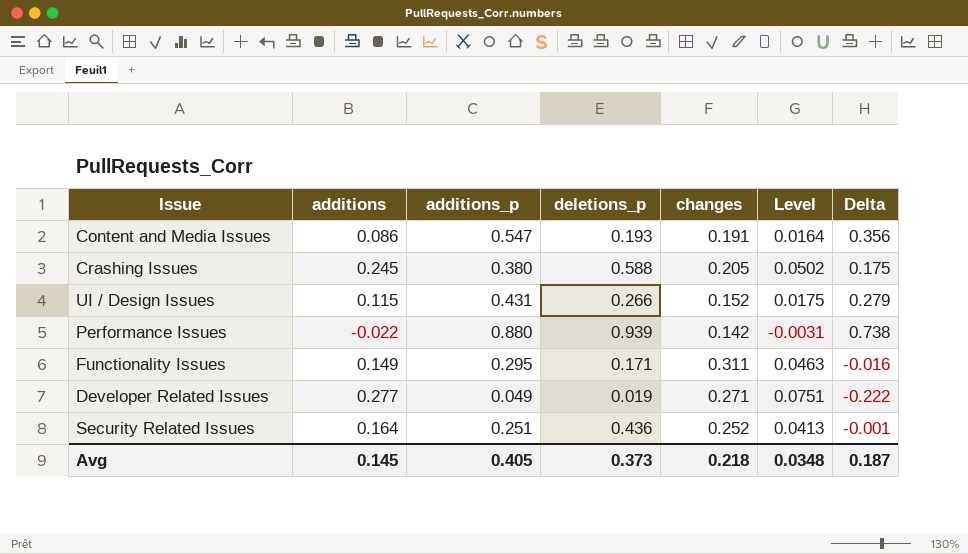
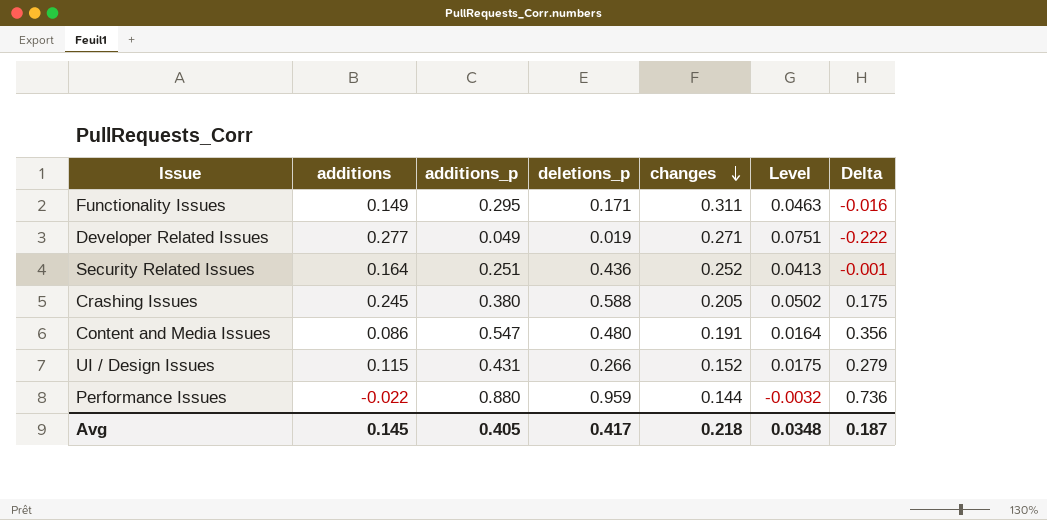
row order: none -> changes descending
Content and Media Issues | deletions_p: 0.193 -> 0.480
Performance Issues | deletions_p: 0.939 -> 0.959
Performance Issues | changes: 0.142 -> 0.144
Performance Issues | Level: -0.0031 -> -0.0032
Performance Issues | Delta: 0.738 -> 0.736
Avg | deletions_p: 0.373 -> 0.417

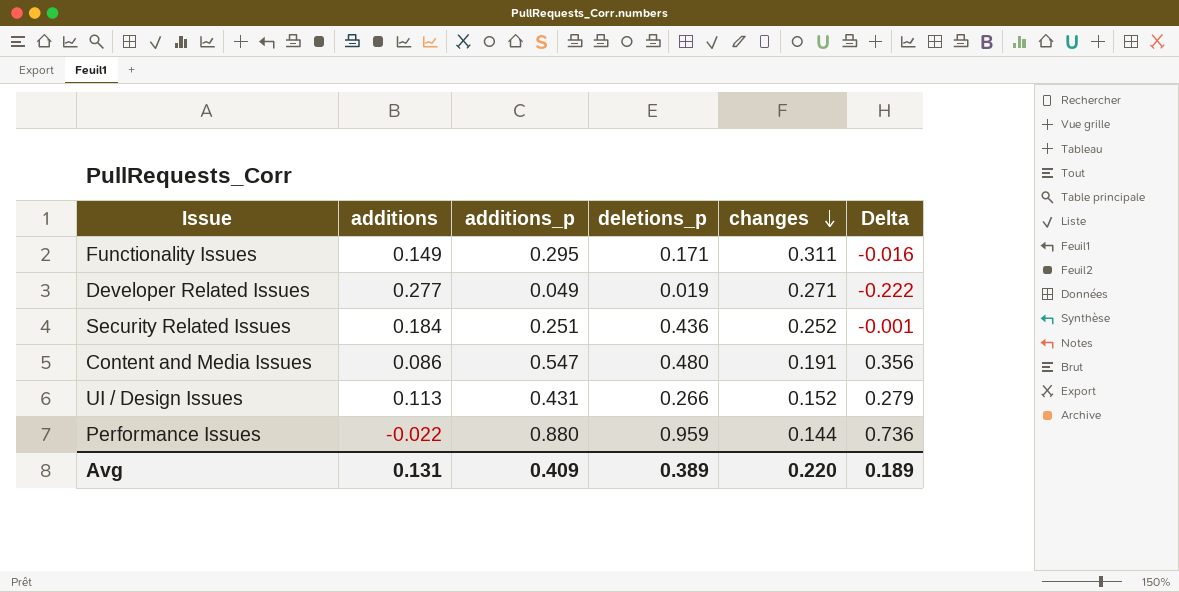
column Level | formula: [additions] * [changes] -> none
row Crashing Issues: 0.245 | 0.380 | 0.588 | 0.205 | 0.0502 | 0.175 -> none
Security Related Issues | additions: 0.164 -> 0.184
UI / Design Issues | additions: 0.115 -> 0.113
Avg | additions: 0.145 -> 0.131
Avg | additions_p: 0.405 -> 0.409
Avg | deletions_p: 0.417 -> 0.389
Avg | changes: 0.218 -> 0.220
Avg | Delta: 0.187 -> 0.189

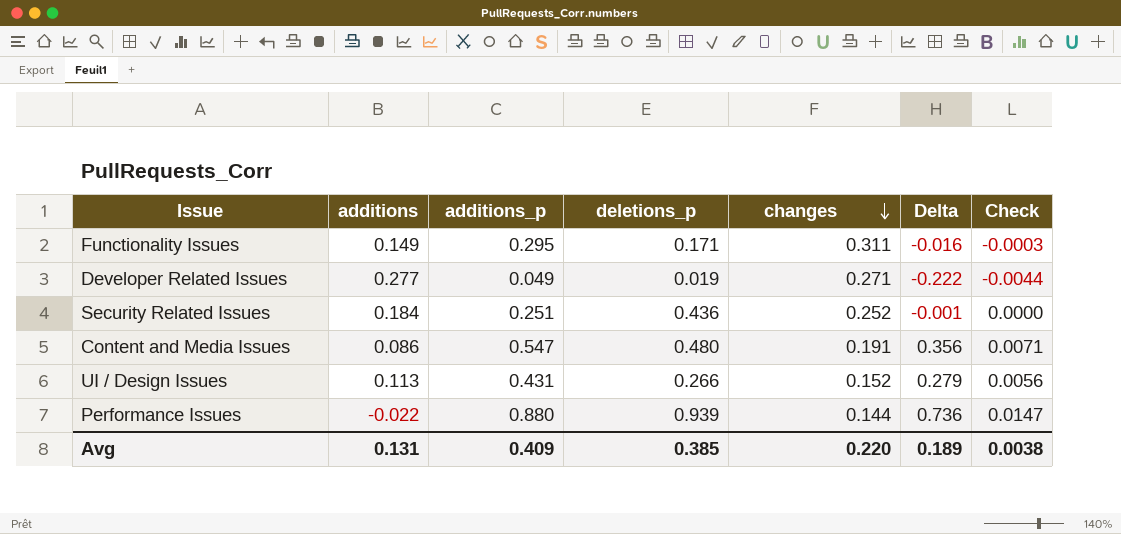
column Check | formula: none -> [Delta] * 0.02
Performance Issues | deletions_p: 0.959 -> 0.939
Avg | deletions_p: 0.389 -> 0.385

